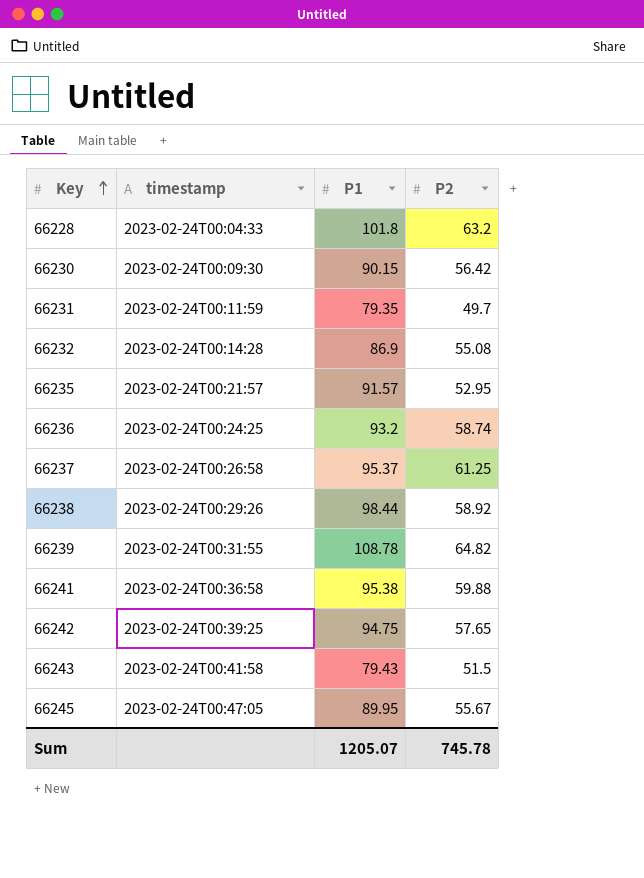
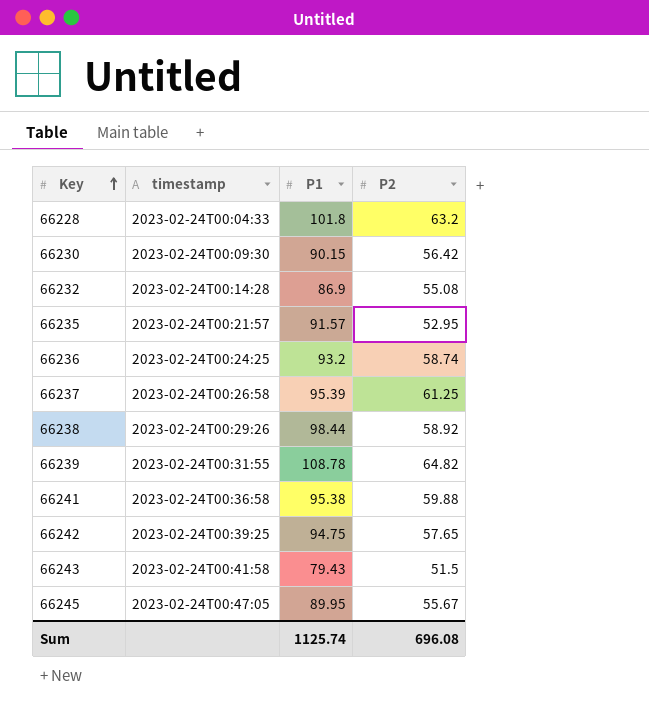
row 66231: 2023-02-24T00:11:59 | 79.35 | 49.7 -> none
66237 | P1: 95.37 -> 95.39
Sum | P1: 1205.07 -> 1125.74
Sum | P2: 745.78 -> 696.08

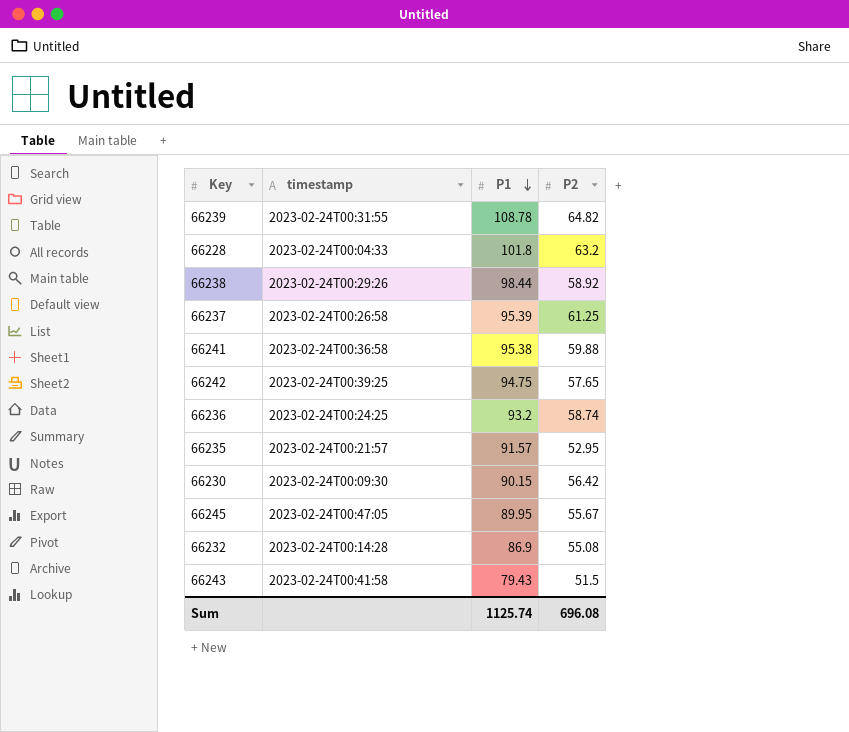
row order: Key ascending -> P1 descending

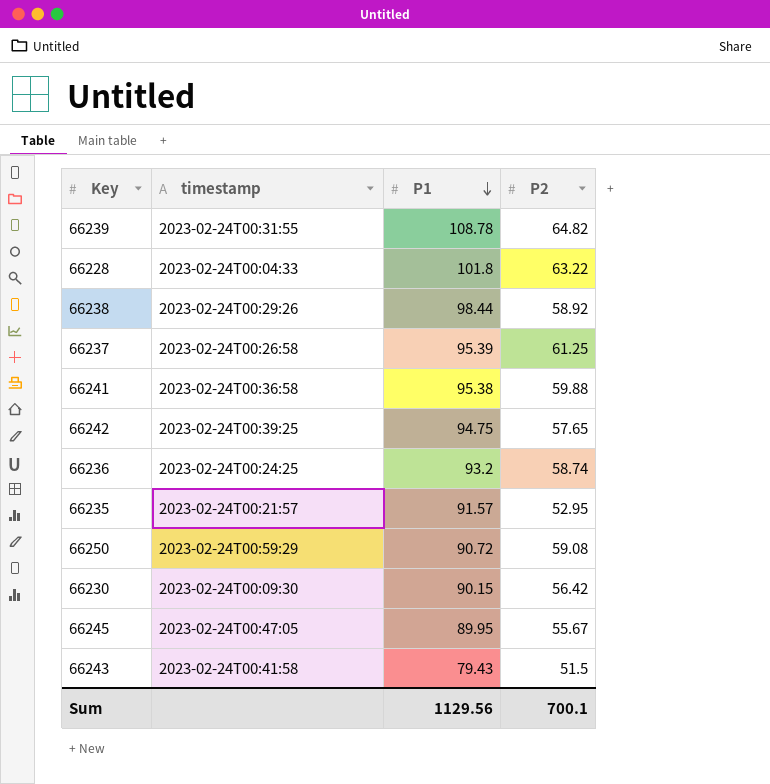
row 66232: 2023-02-24T00:14:28 | 86.9 | 55.08 -> none
66228 | P2: 63.2 -> 63.22
row 66250: none -> 2023-02-24T00:59:29 | 90.72 | 59.08
Sum | P1: 1125.74 -> 1129.56
Sum | P2: 696.08 -> 700.1

